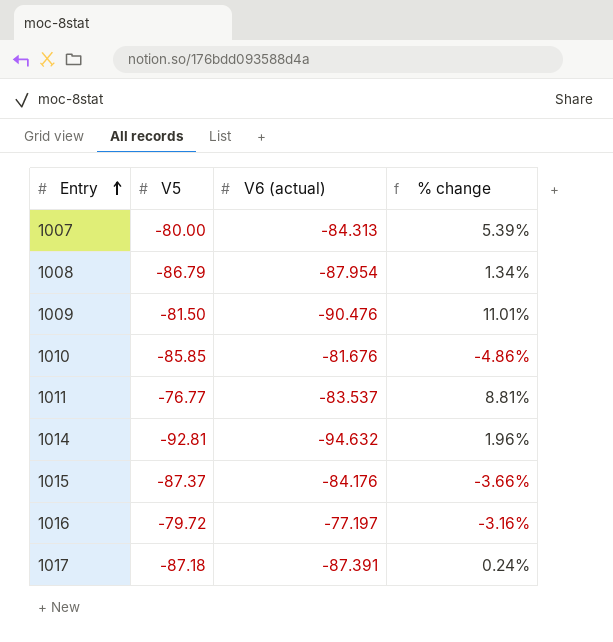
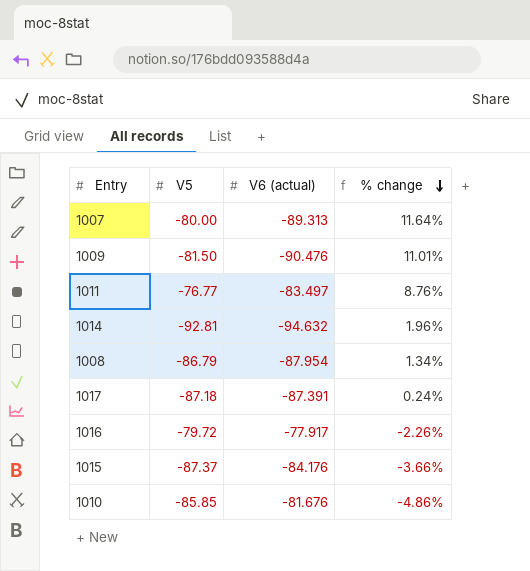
row order: Entry ascending -> % change descending
1007 | V6 (actual): -84.313 -> -89.313
1007 | % change: 5.39% -> 11.64%
1011 | V6 (actual): -83.537 -> -83.497
1011 | % change: 8.81% -> 8.76%
1016 | V6 (actual): -77.197 -> -77.917
1016 | % change: -3.16% -> -2.26%

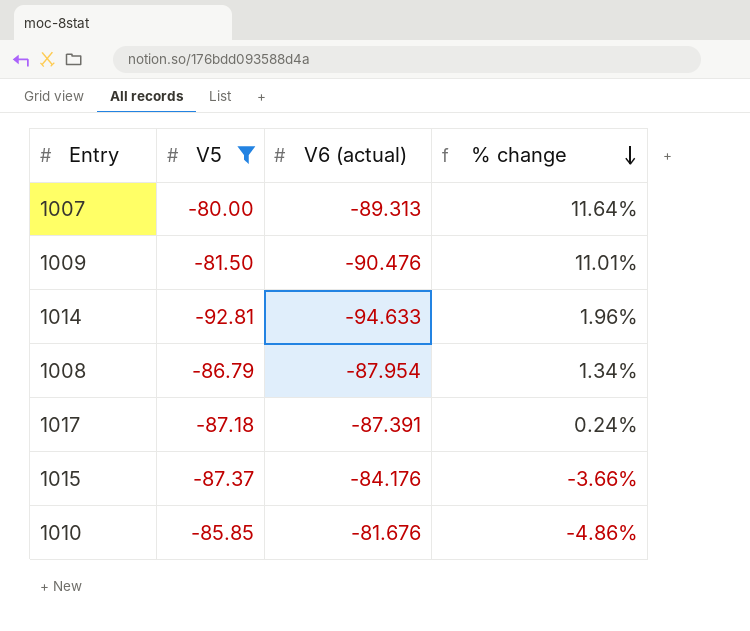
filter: none -> V5 <= -80.00
1014 | V6 (actual): -94.632 -> -94.633

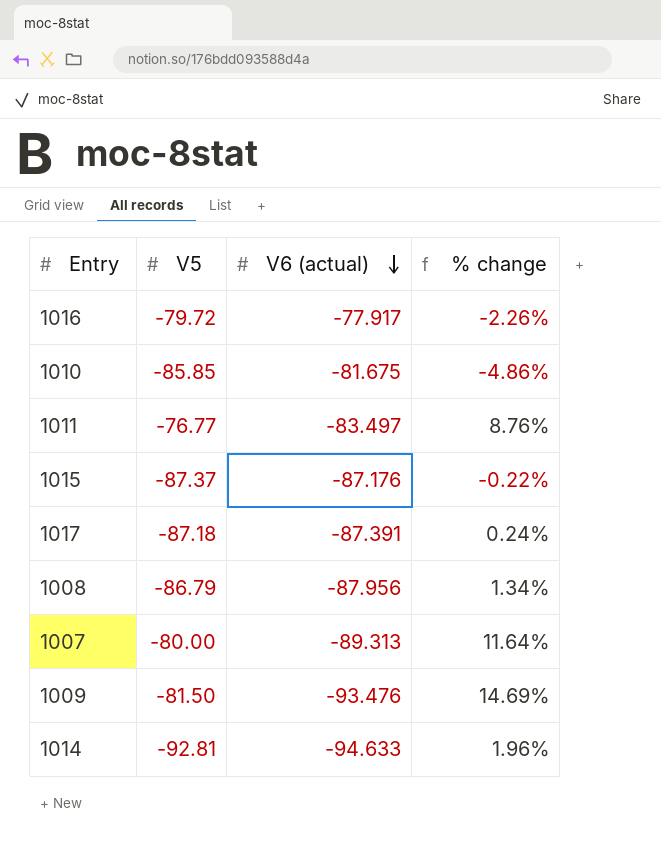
filter: V5 <= -80.00 -> none
row order: % change descending -> V6 (actual) descending
1010 | V6 (actual): -81.676 -> -81.675
1015 | V6 (actual): -84.176 -> -87.176
1015 | % change: -3.66% -> -0.22%
1008 | V6 (actual): -87.954 -> -87.956
1009 | V6 (actual): -90.476 -> -93.476
1009 | % change: 11.01% -> 14.69%

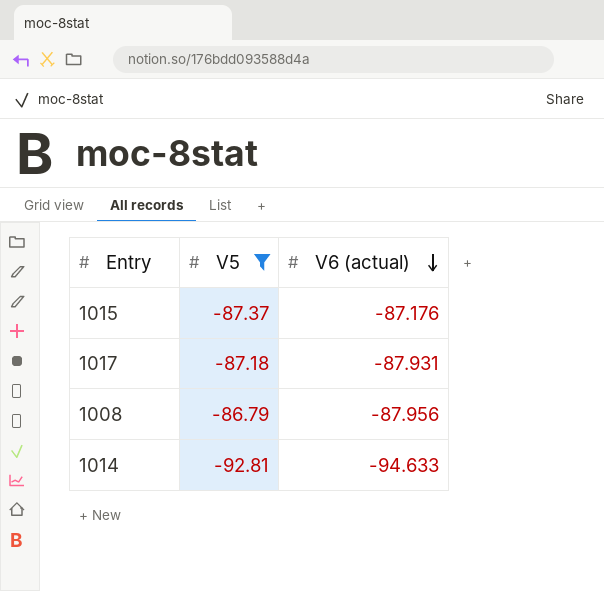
filter: none -> V5 <= -86.79
column % change | formula: ([V6 (actual)] - [V5]) / [V5] -> none
1017 | V6 (actual): -87.391 -> -87.931

